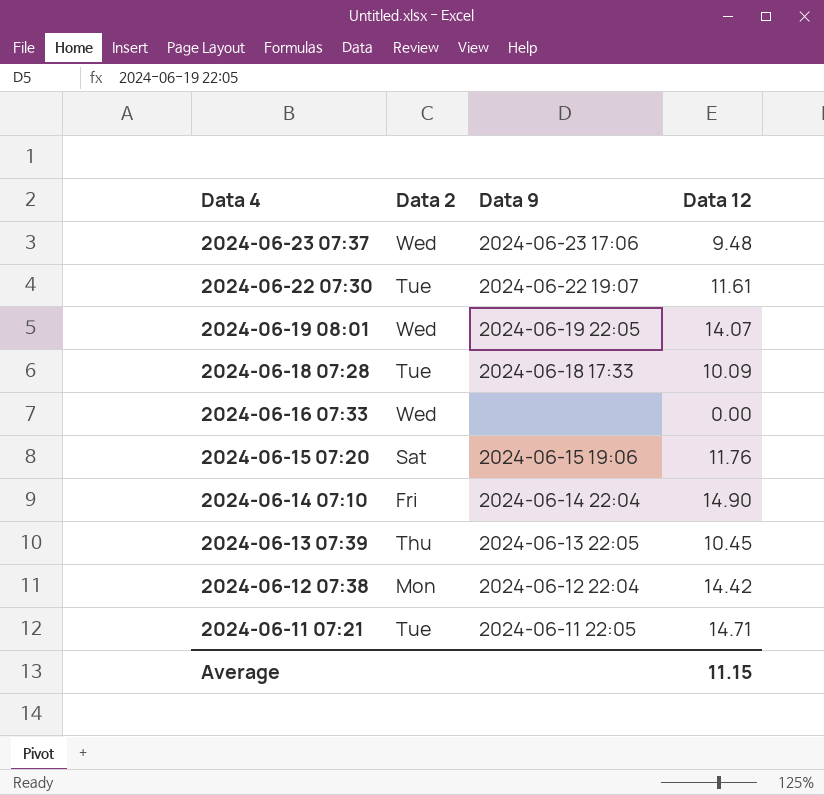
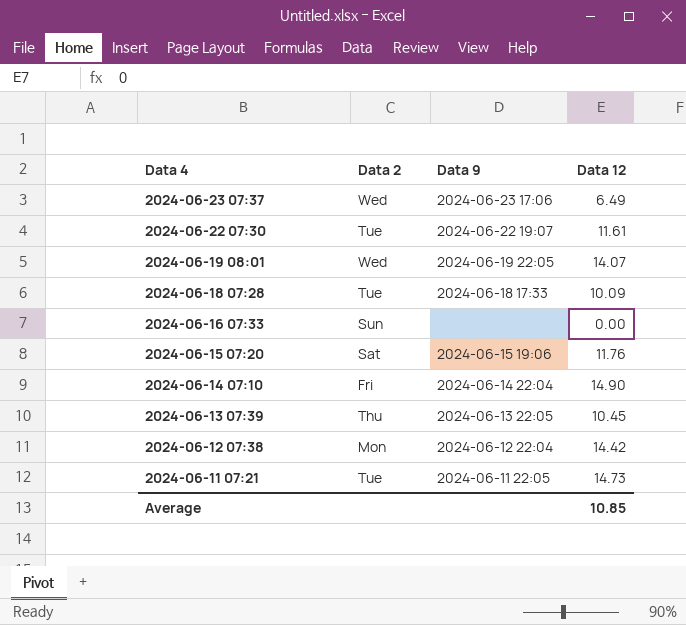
2024-06-23 07:37 | Data 12: 9.48 -> 6.49
2024-06-16 07:33 | Data 2: Wed -> Sun
2024-06-11 07:21 | Data 12: 14.71 -> 14.73
Average | Data 12: 11.15 -> 10.85

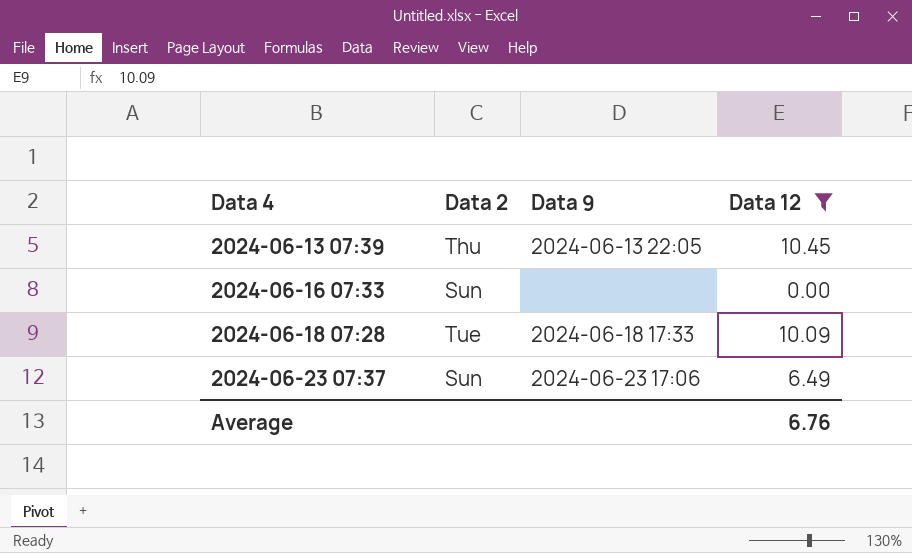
filter: none -> Data 12 <= 10.45
row order: Data 4 descending -> Data 4 ascending
2024-06-23 07:37 | Data 2: Wed -> Sun
Average | Data 12: 10.85 -> 6.76

